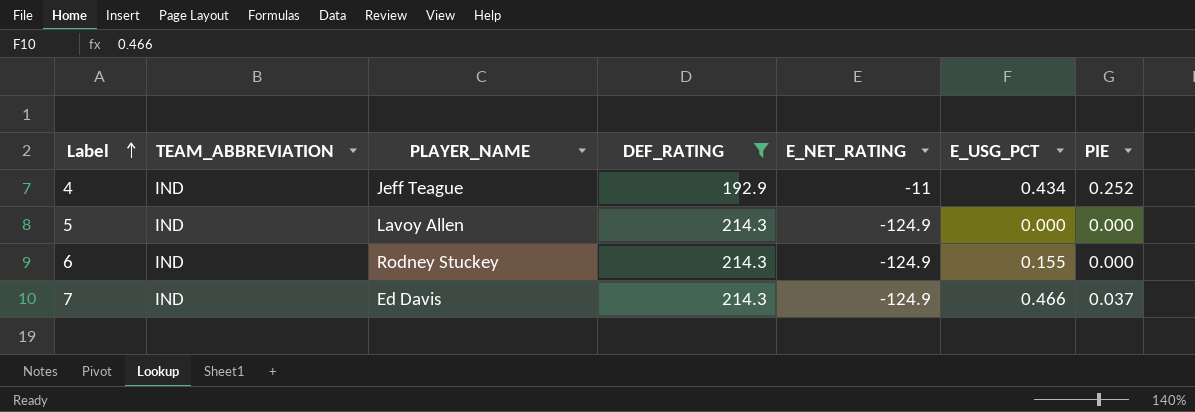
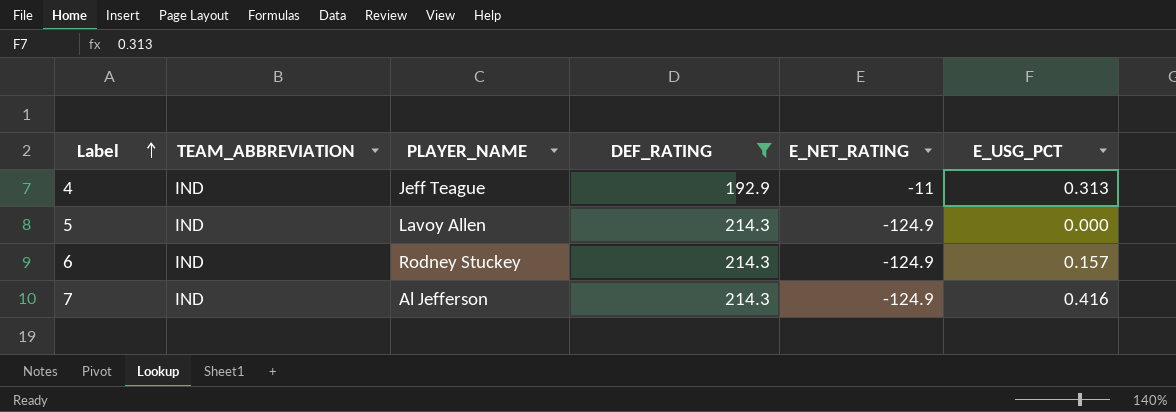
column PIE | position: 7 -> none
4 | E_USG_PCT: 0.434 -> 0.313
6 | E_USG_PCT: 0.155 -> 0.157
7 | PLAYER_NAME: Ed Davis -> Al Jefferson
7 | E_USG_PCT: 0.466 -> 0.416

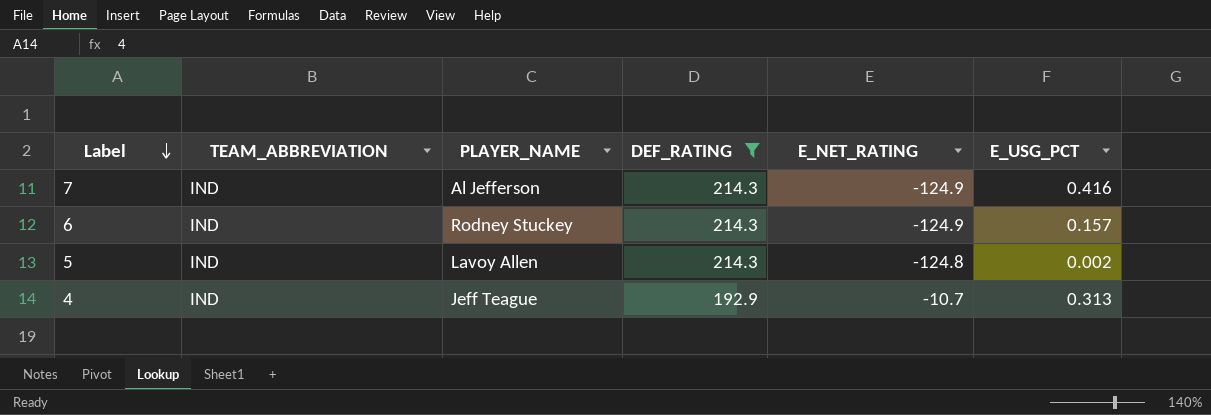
row order: Label ascending -> Label descending
5 | E_NET_RATING: -124.9 -> -124.8
5 | E_USG_PCT: 0.000 -> 0.002
4 | E_NET_RATING: -11 -> -10.7

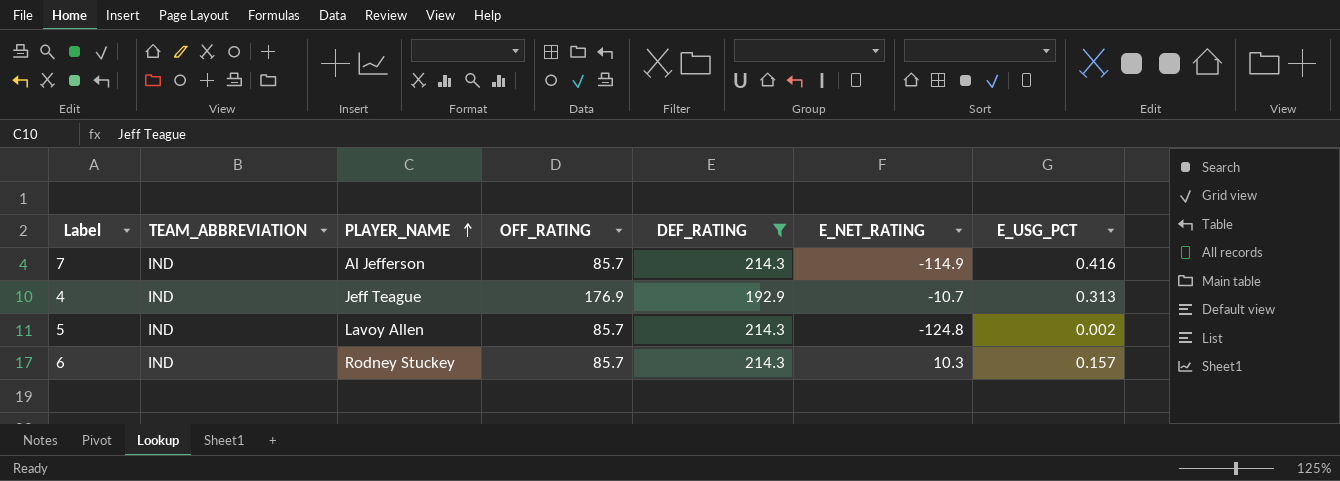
row order: Label descending -> PLAYER_NAME ascending
column OFF_RATING | position: none -> 4
7 | E_NET_RATING: -124.9 -> -114.9
6 | E_NET_RATING: -124.9 -> 10.3

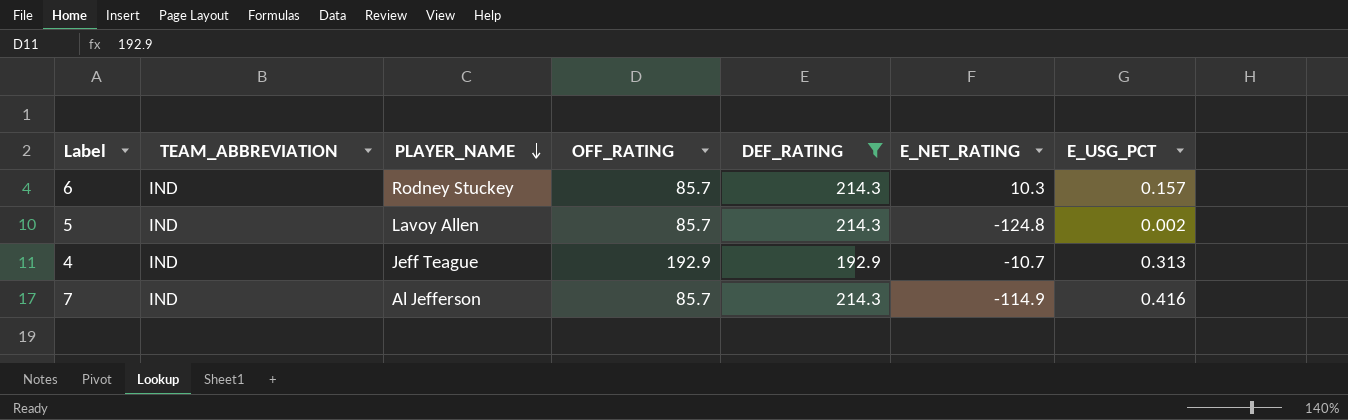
row order: PLAYER_NAME ascending -> PLAYER_NAME descending
4 | OFF_RATING: 176.9 -> 192.9

